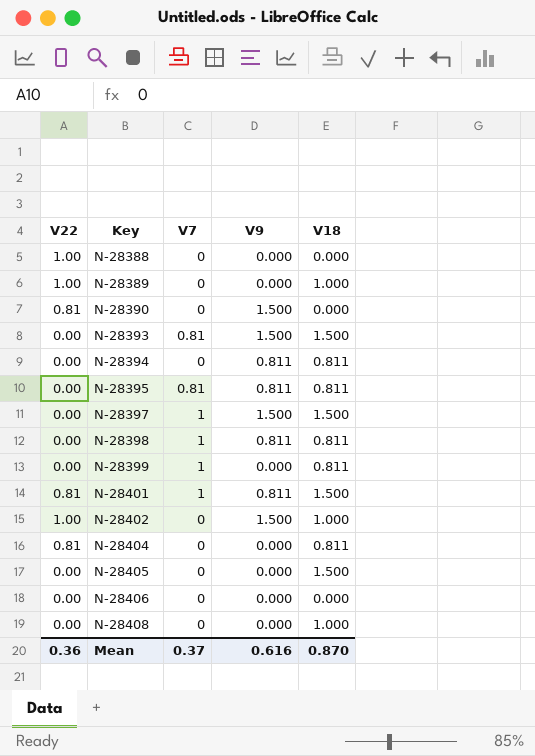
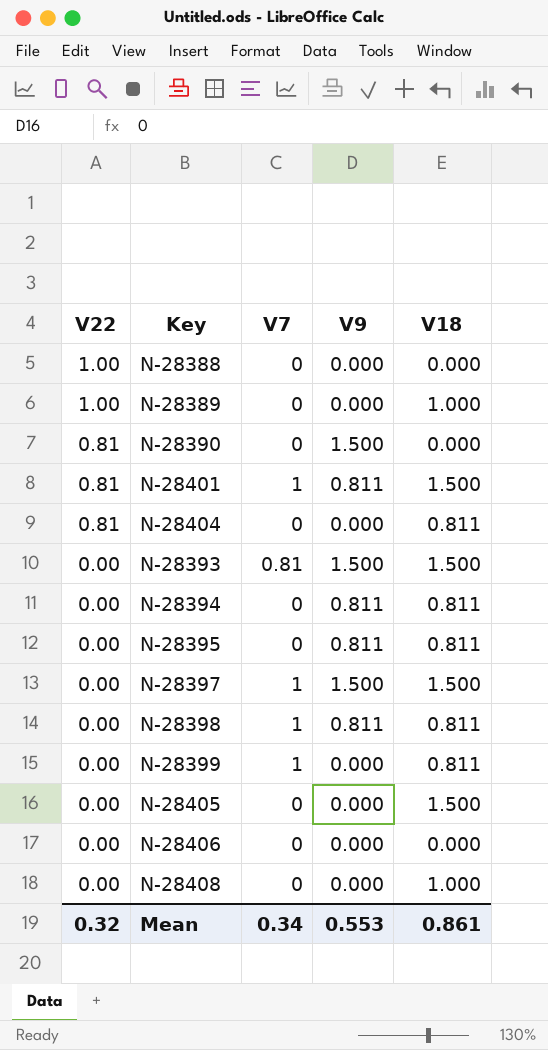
row order: Key ascending -> V22 descending
row N-28402: 1.00 | 0 | 1.500 | 1.000 -> none
N-28395 | V7: 0.81 -> 0
Mean | V22: 0.36 -> 0.32
Mean | V7: 0.37 -> 0.34
Mean | V9: 0.616 -> 0.553
Mean | V18: 0.870 -> 0.861

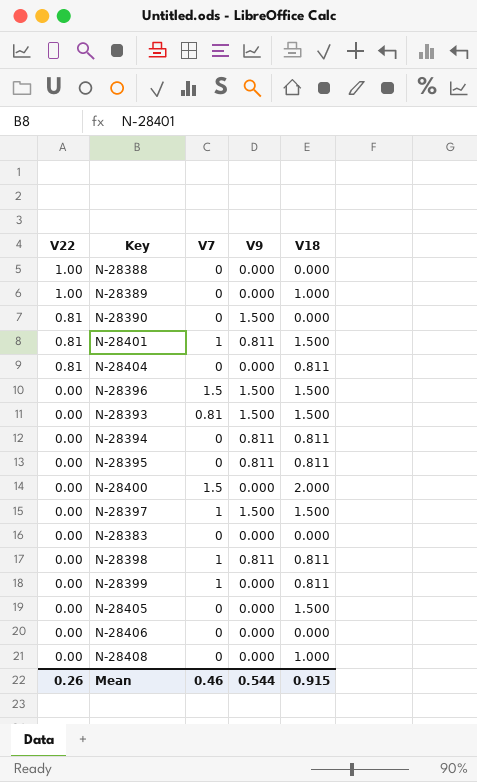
row N-28396: none -> 0.00 | 1.5 | 1.500 | 1.500
row N-28400: none -> 0.00 | 1.5 | 0.000 | 2.000
row N-28383: none -> 0.00 | 0 | 0.000 | 0.000
Mean | V22: 0.32 -> 0.26
Mean | V7: 0.34 -> 0.46
Mean | V9: 0.553 -> 0.544
Mean | V18: 0.861 -> 0.915

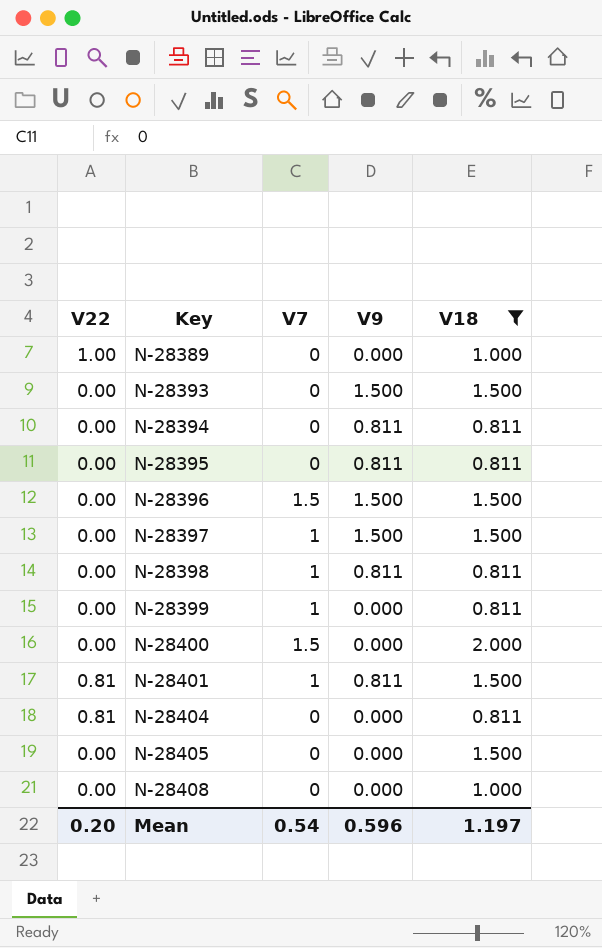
filter: none -> V18 != 0.000
row order: V22 descending -> Key ascending
N-28393 | V7: 0.81 -> 0
Mean | V22: 0.26 -> 0.20
Mean | V7: 0.46 -> 0.54
Mean | V9: 0.544 -> 0.596
Mean | V18: 0.915 -> 1.197

